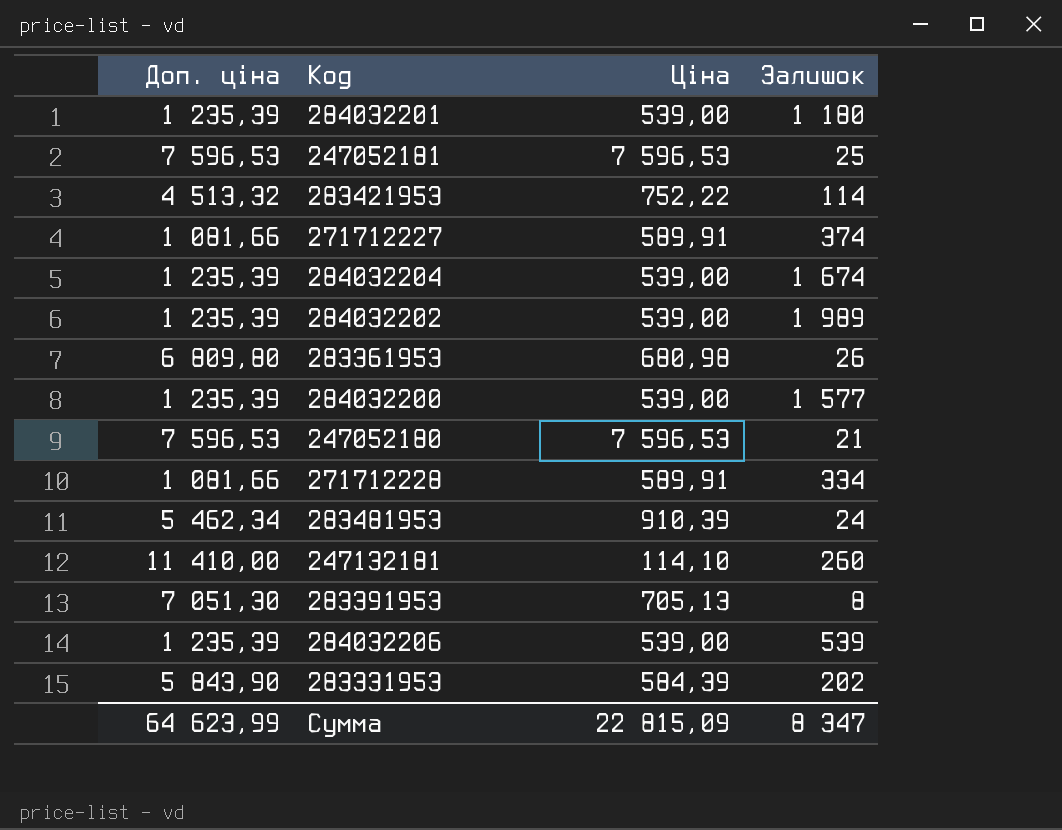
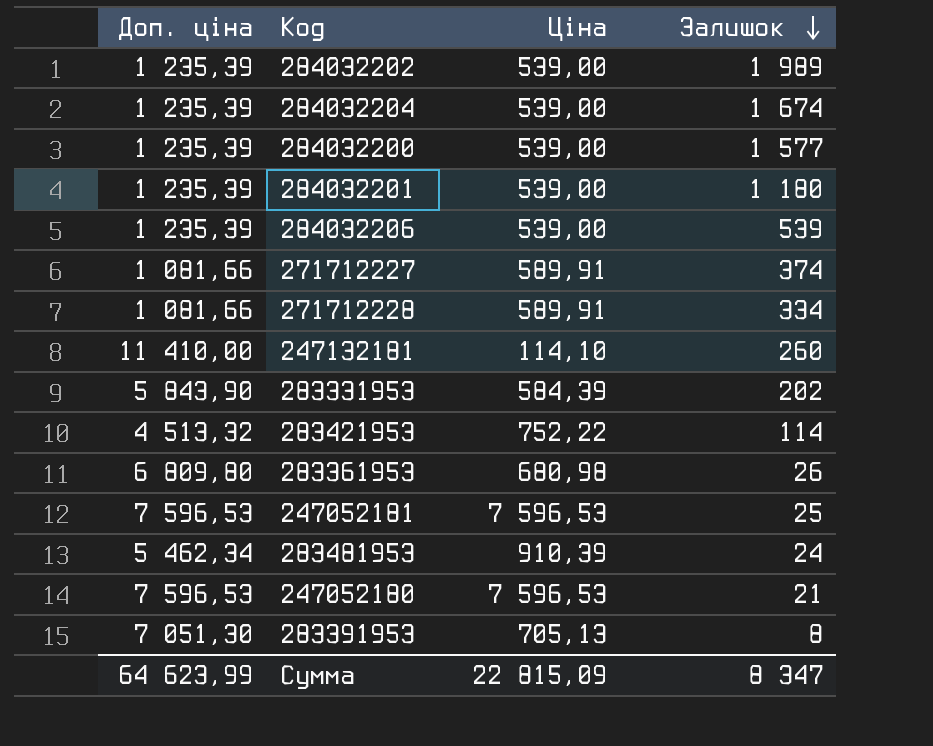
row order: none -> Залишок descending

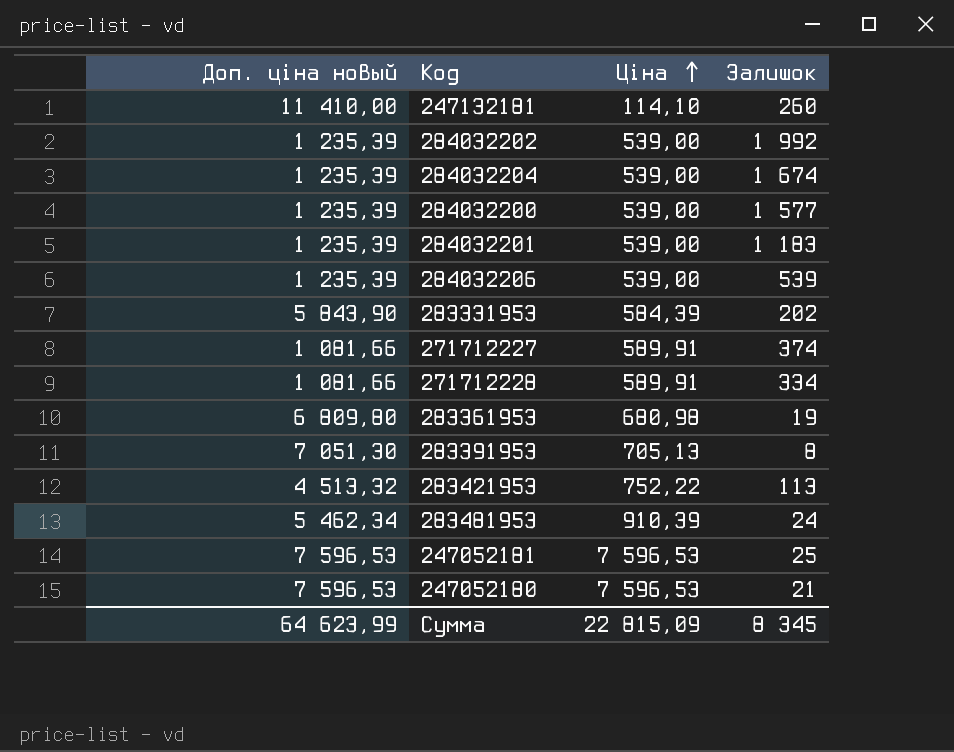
row order: Залишок descending -> Ціна ascending
column name: Доп. ціна -> Доп. ціна новый
284032202 | Залишок: 1 989 -> 1 992
284032201 | Залишок: 1 180 -> 1 183
283361953 | Залишок: 26 -> 19
283421953 | Залишок: 114 -> 113
Сумма | Залишок: 8 347 -> 8 345

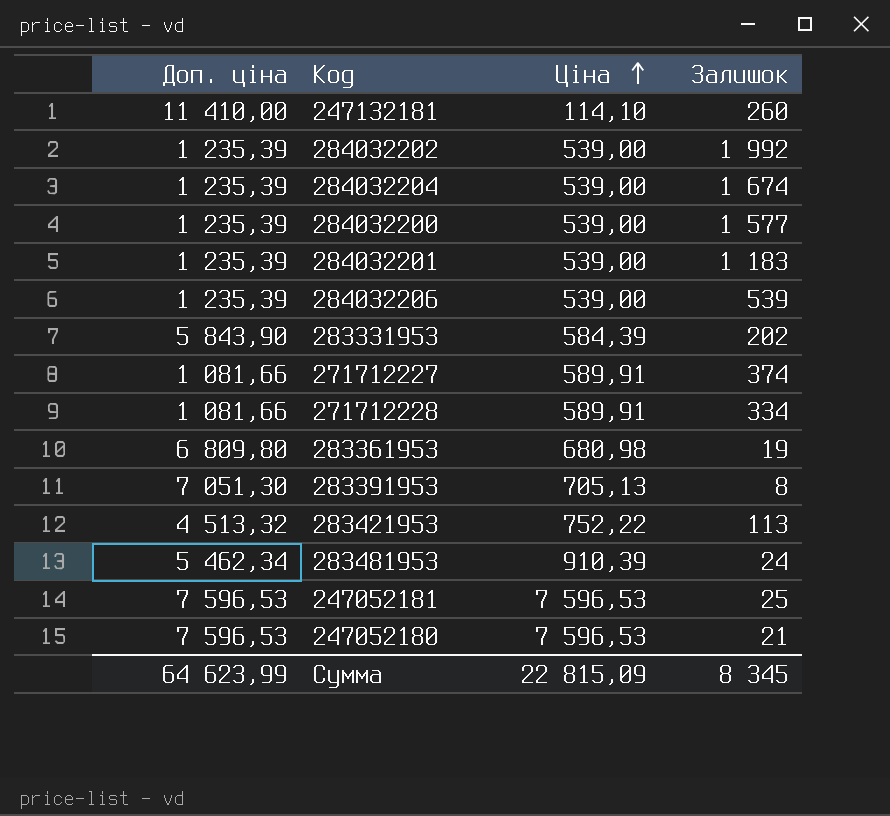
column name: Доп. ціна новый -> Доп. ціна

